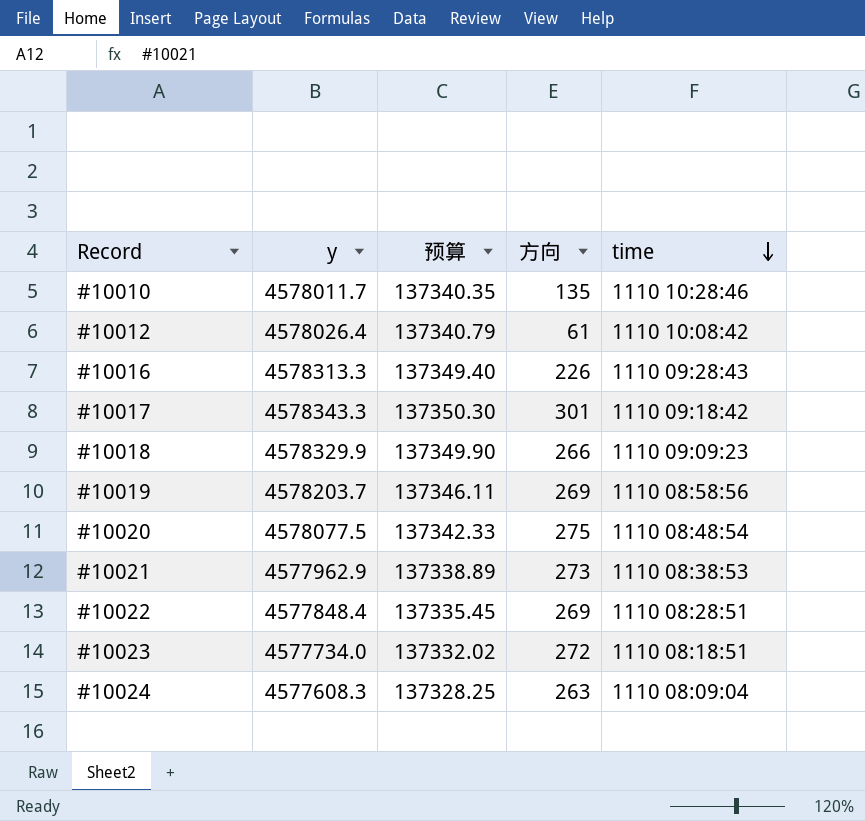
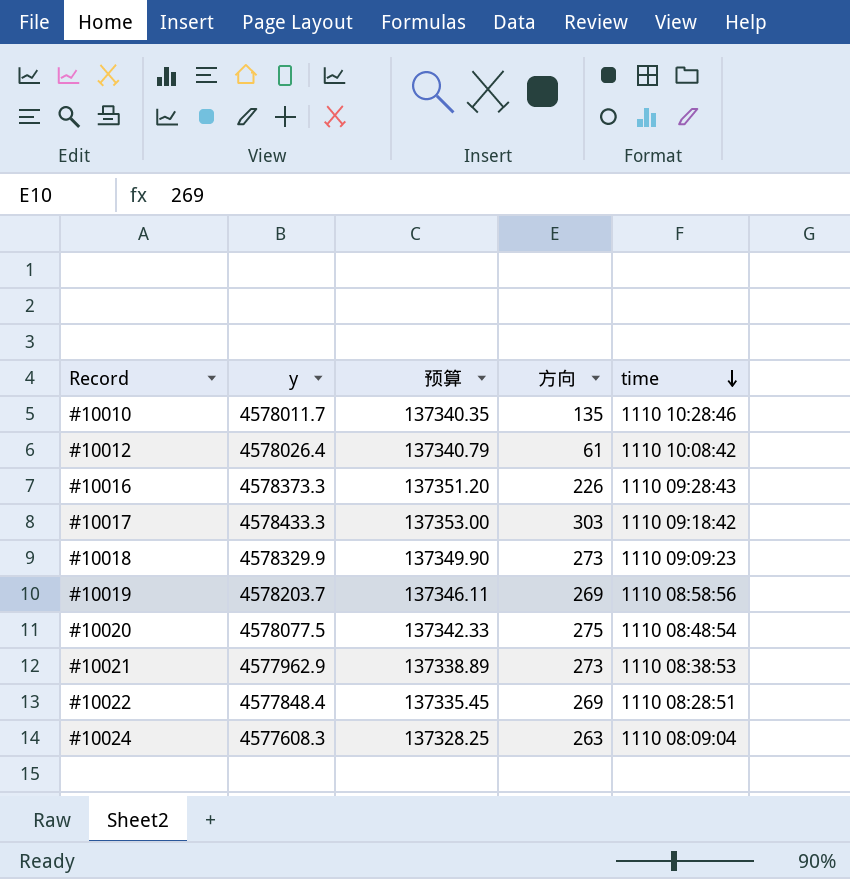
row #10023: 4577734.0 | 137332.02 | 272 | 1110 08:18:51 -> none
#10016 | y: 4578313.3 -> 4578373.3
#10016 | 预算: 137349.40 -> 137351.20
#10017 | y: 4578343.3 -> 4578433.3
#10017 | 预算: 137350.30 -> 137353.00
#10017 | 方向: 301 -> 303
#10018 | 方向: 266 -> 273

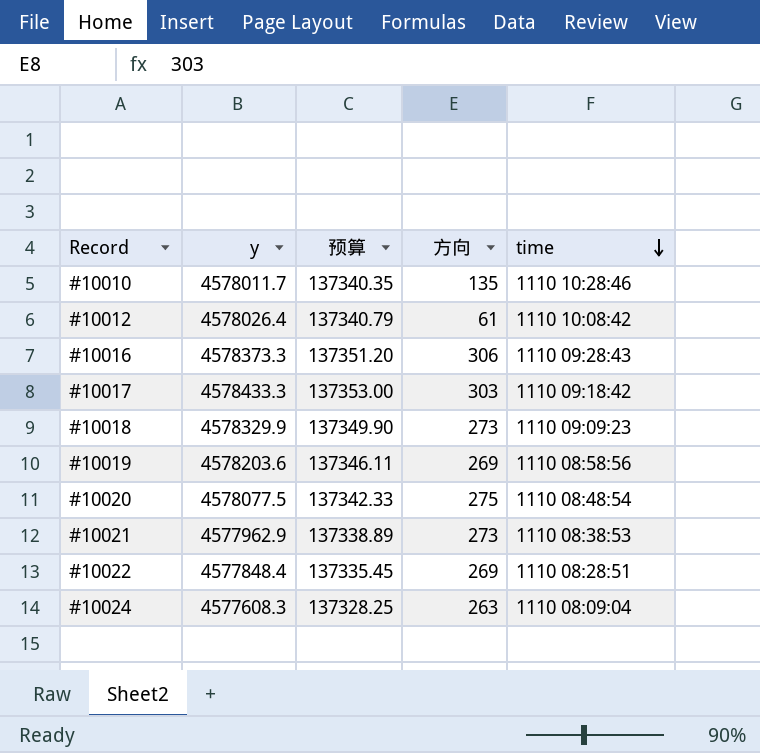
#10016 | 方向: 226 -> 306
#10019 | y: 4578203.7 -> 4578203.6

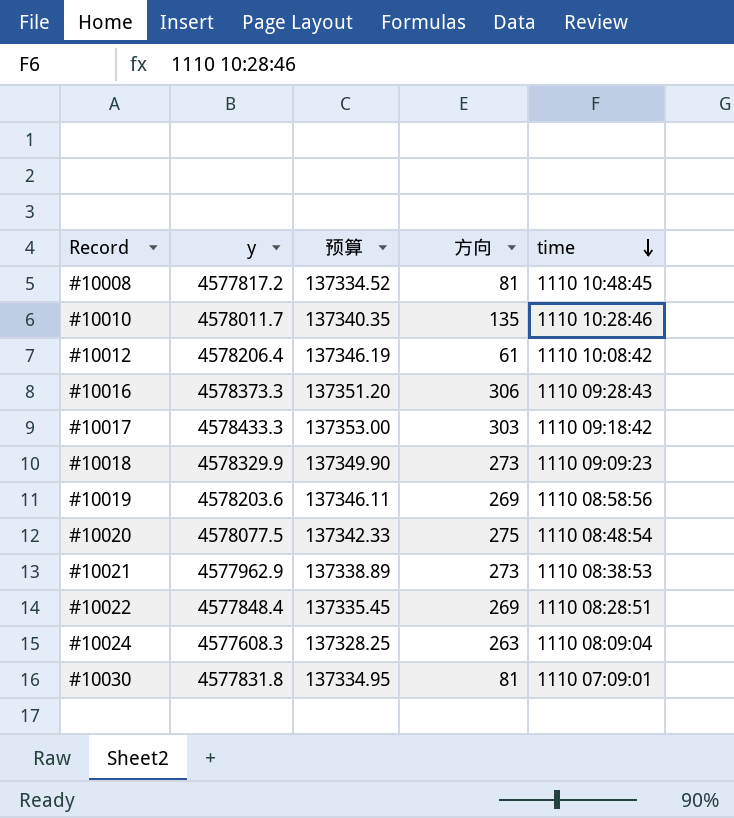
row #10008: none -> 4577817.2 | 137334.52 | 81 | 1110 10:48:45
#10012 | y: 4578026.4 -> 4578206.4
#10012 | 预算: 137340.79 -> 137346.19
row #10030: none -> 4577831.8 | 137334.95 | 81 | 1110 07:09:01

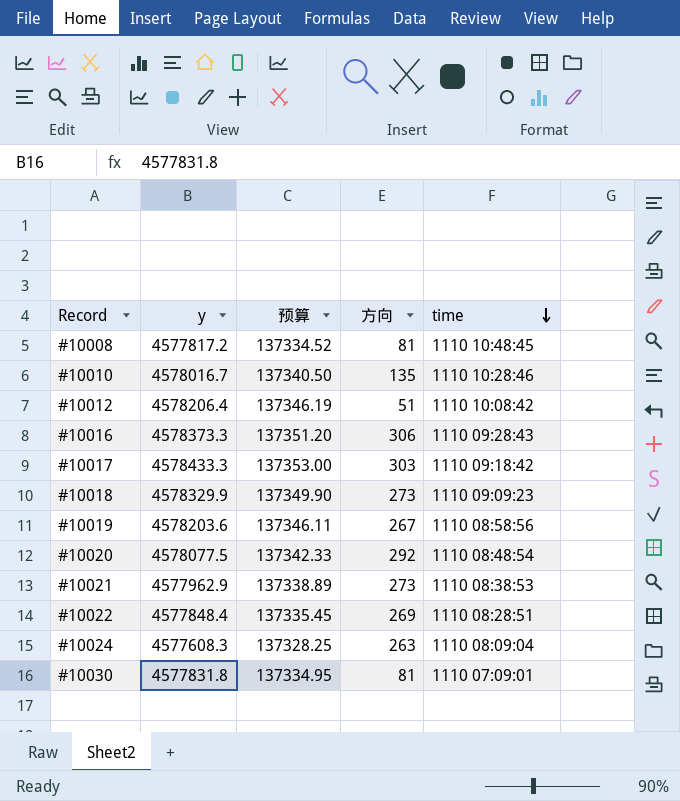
#10010 | y: 4578011.7 -> 4578016.7
#10010 | 预算: 137340.35 -> 137340.50
#10012 | 方向: 61 -> 51
#10019 | 方向: 269 -> 267
#10020 | 方向: 275 -> 292

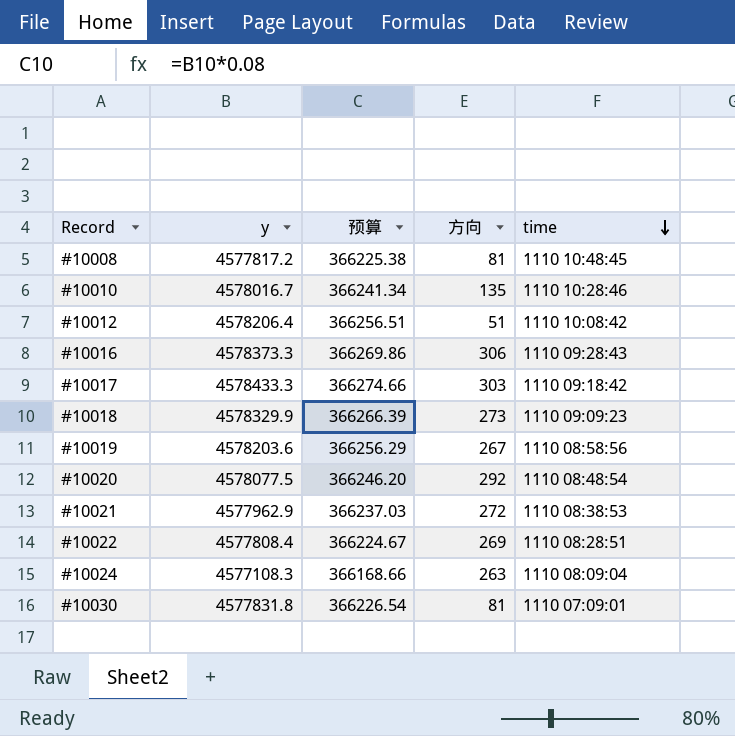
column 预算 | formula: [y] * 0.03 -> [y] * 0.08
#10021 | 方向: 273 -> 272
#10022 | y: 4577848.4 -> 4577808.4
#10024 | y: 4577608.3 -> 4577108.3

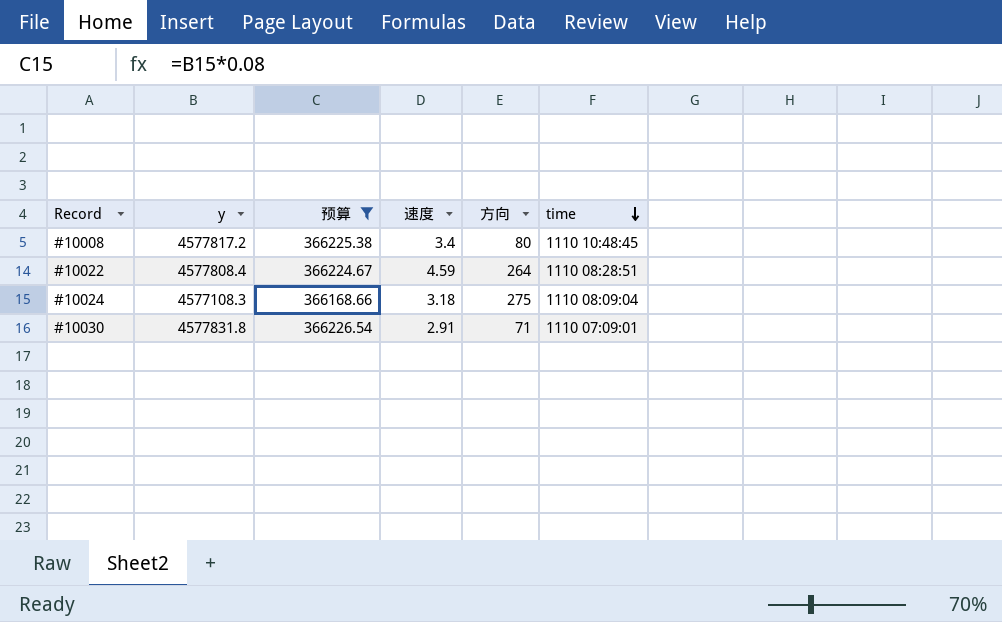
filter: none -> 预算 <= 366226.54
column 速度 | position: none -> 4
#10008 | 方向: 81 -> 80
#10022 | 方向: 269 -> 264
#10024 | 方向: 263 -> 275
#10030 | 方向: 81 -> 71

